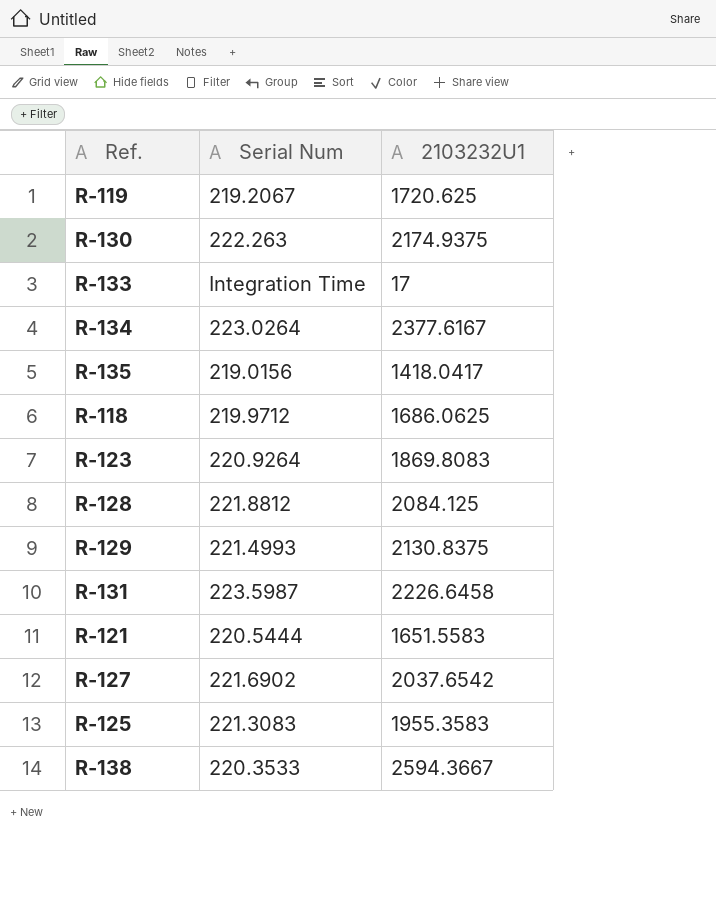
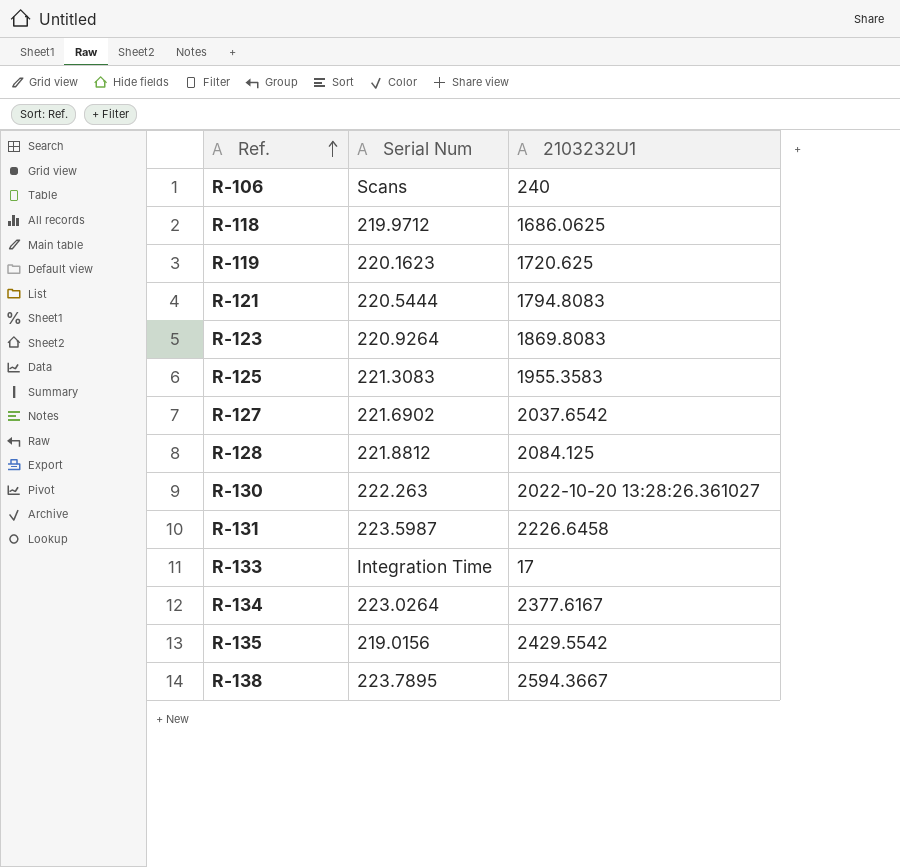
row order: none -> Ref. ascending
row R-129: 221.4993 | 2130.8375 -> none
row R-106: none -> Scans | 240
R-119 | Serial Num: 219.2067 -> 220.1623
R-121 | 2103232U1: 1651.5583 -> 1794.8083
R-130 | 2103232U1: 2174.9375 -> 2022-10-20 13:28:26.361027
R-135 | 2103232U1: 1418.0417 -> 2429.5542
R-138 | Serial Num: 220.3533 -> 223.7895

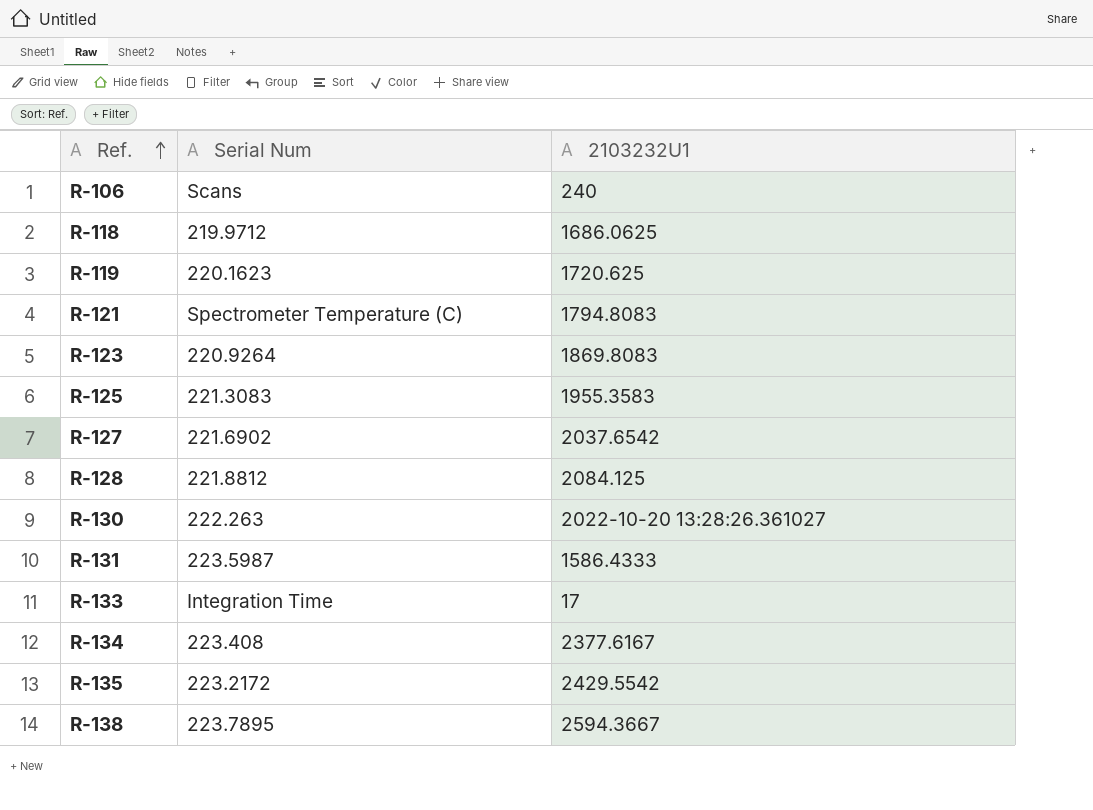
R-121 | Serial Num: 220.5444 -> Spectrometer Temperature (C)
R-131 | 2103232U1: 2226.6458 -> 1586.4333
R-134 | Serial Num: 223.0264 -> 223.408
R-135 | Serial Num: 219.0156 -> 223.2172

